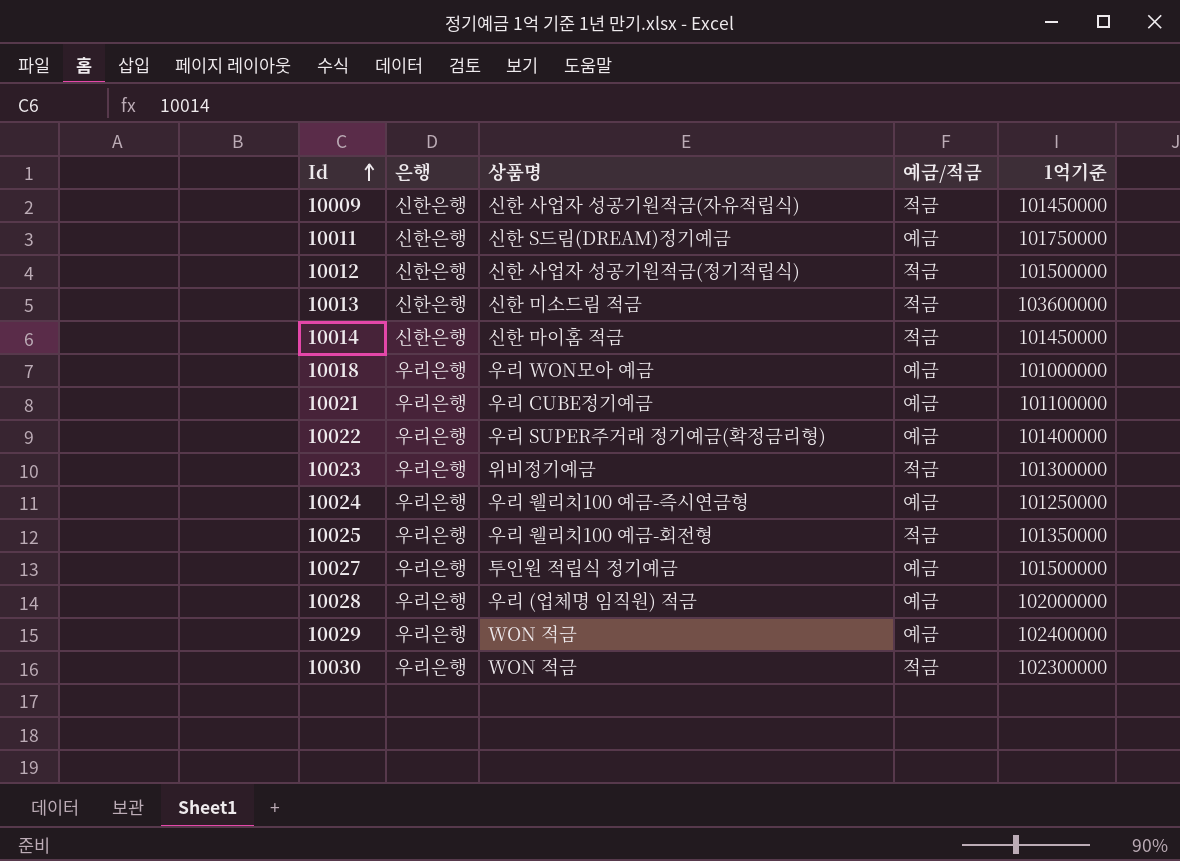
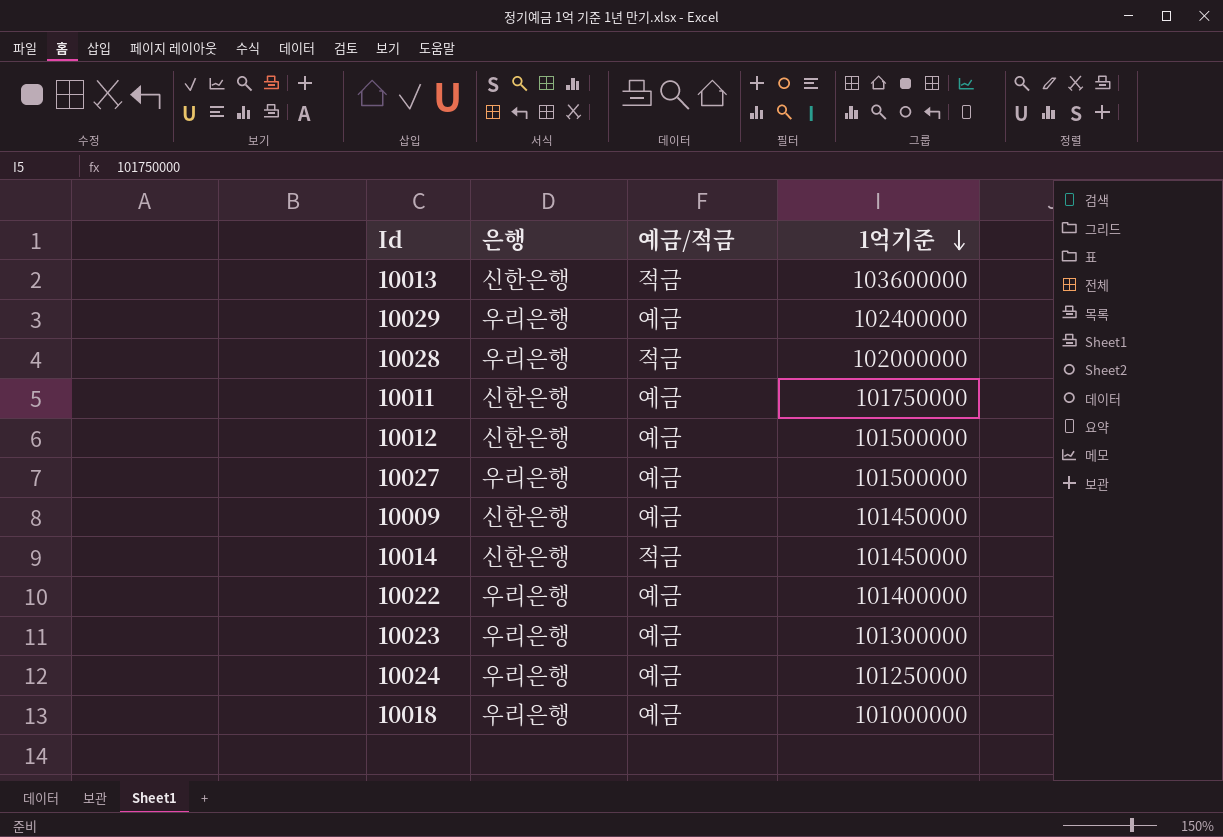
row order: Id ascending -> 1억기준 descending
column 상품명 | position: 3 -> none
row 10021: 우리은행 | 우리 CUBE정기예금 | 예금 | 101100000 -> none
row 10025: 우리은행 | 우리 웰리치100 예금-회전형 | 적금 | 101350000 -> none
row 10030: 우리은행 | WON 적금 | 적금 | 102300000 -> none
10028 | 예금/적금: 예금 -> 적금
10012 | 예금/적금: 적금 -> 예금
10009 | 예금/적금: 적금 -> 예금
10023 | 예금/적금: 적금 -> 예금

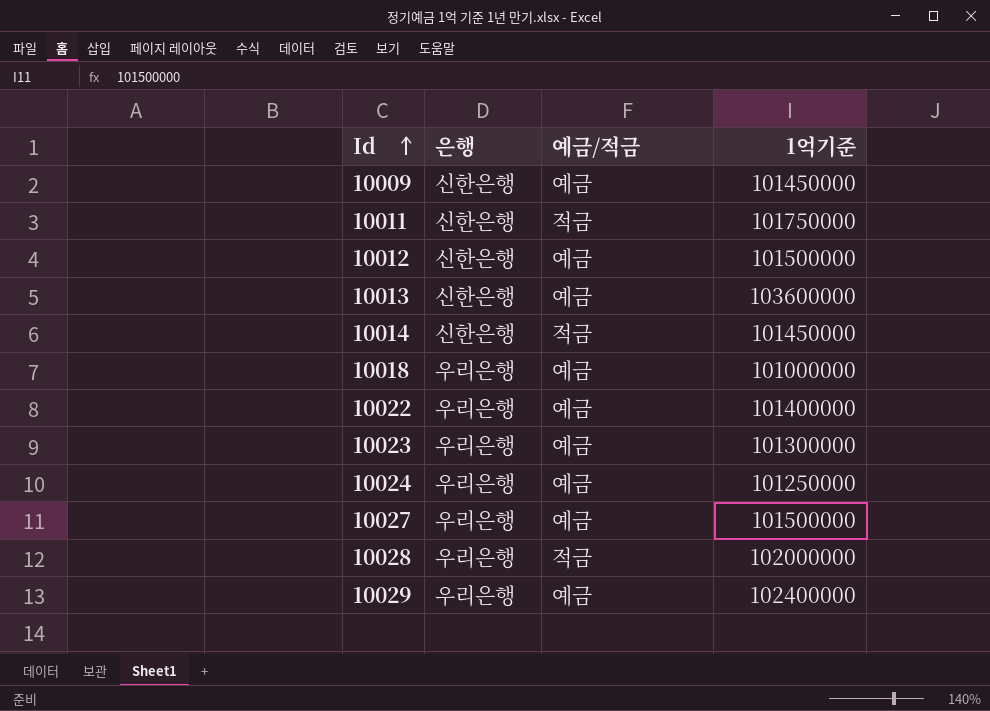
row order: 1억기준 descending -> Id ascending
10011 | 예금/적금: 예금 -> 적금
10013 | 예금/적금: 적금 -> 예금

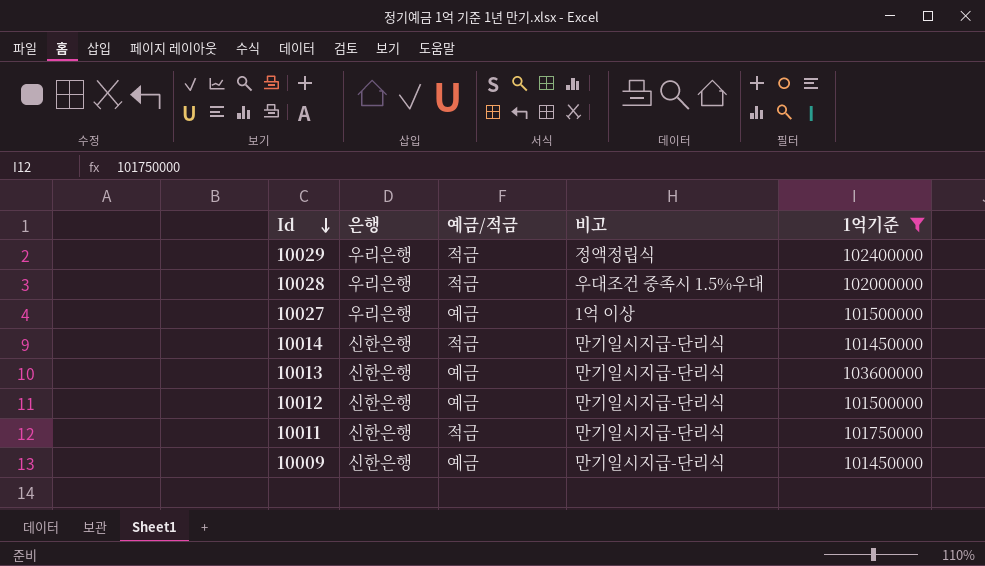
filter: none -> 1억기준 >= 101450000
row order: Id ascending -> Id descending
column 비고 | position: none -> 4
10029 | 예금/적금: 예금 -> 적금

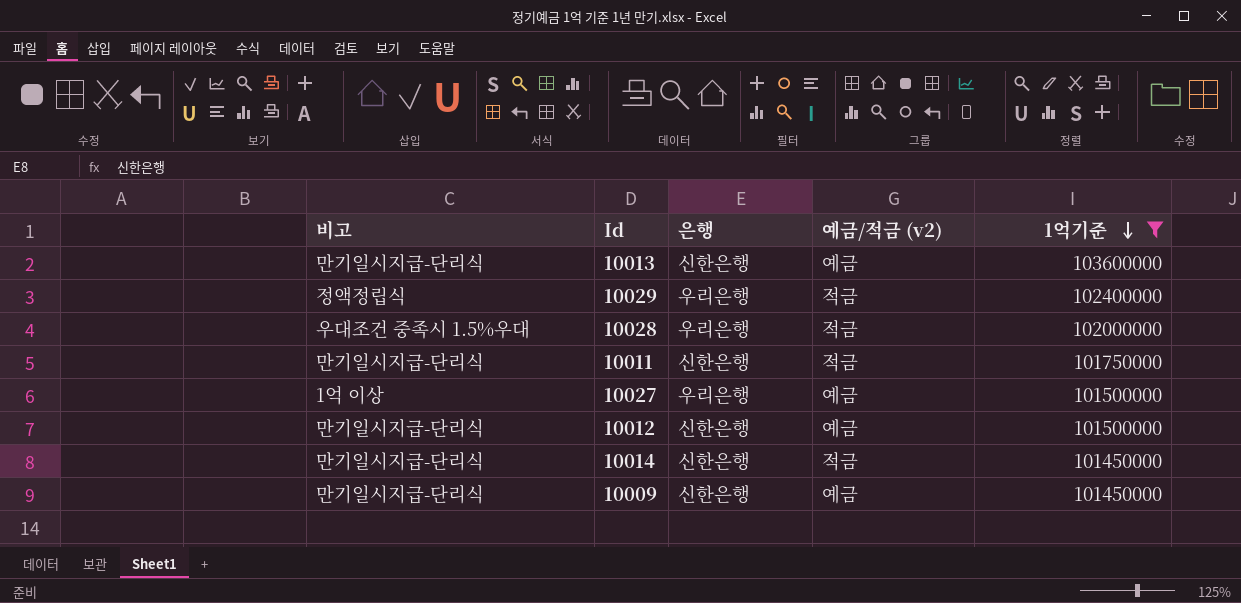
row order: Id descending -> 1억기준 descending
column 비고 | position: 4 -> 1
column name: 예금/적금 -> 예금/적금 (v2)

